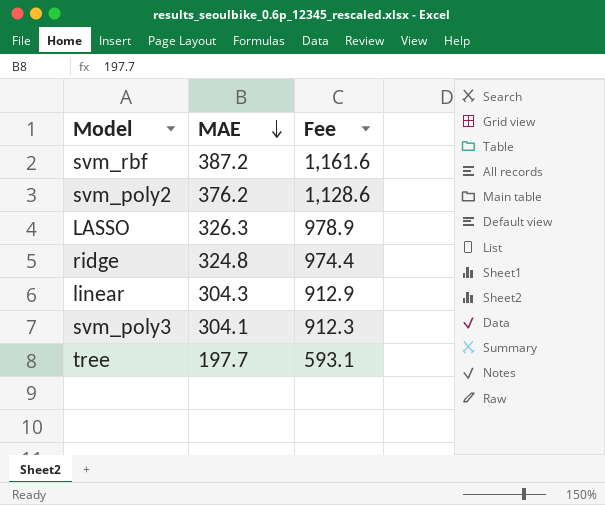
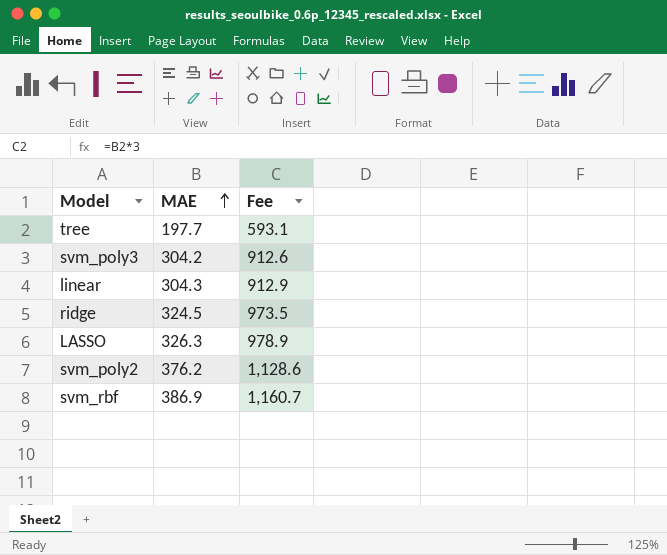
row order: MAE descending -> MAE ascending
svm_poly3 | MAE: 304.1 -> 304.2
svm_poly3 | Fee: 912.3 -> 912.6
ridge | MAE: 324.8 -> 324.5
ridge | Fee: 974.4 -> 973.5
svm_rbf | MAE: 387.2 -> 386.9
svm_rbf | Fee: 1,161.6 -> 1,160.7

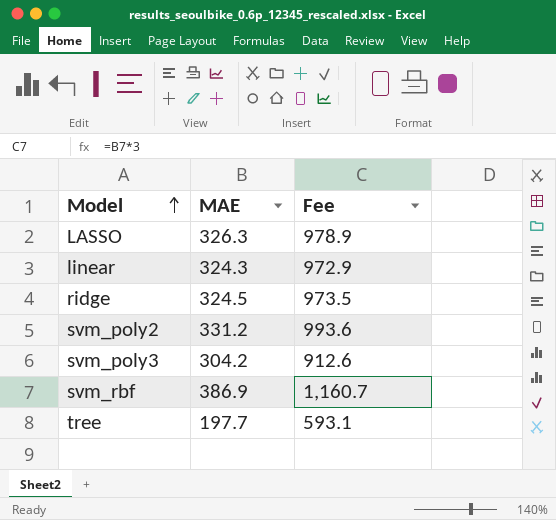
row order: MAE ascending -> Model ascending
linear | MAE: 304.3 -> 324.3
linear | Fee: 912.9 -> 972.9
svm_poly2 | MAE: 376.2 -> 331.2
svm_poly2 | Fee: 1,128.6 -> 993.6

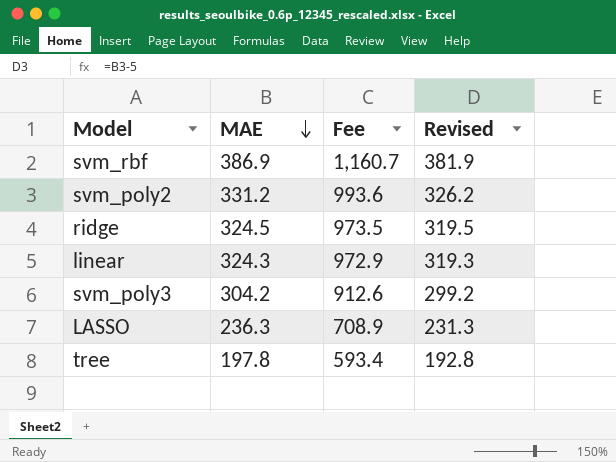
row order: Model ascending -> MAE descending
column Revised | formula: none -> [MAE] - 5
LASSO | MAE: 326.3 -> 236.3
LASSO | Fee: 978.9 -> 708.9
tree | MAE: 197.7 -> 197.8
tree | Fee: 593.1 -> 593.4

